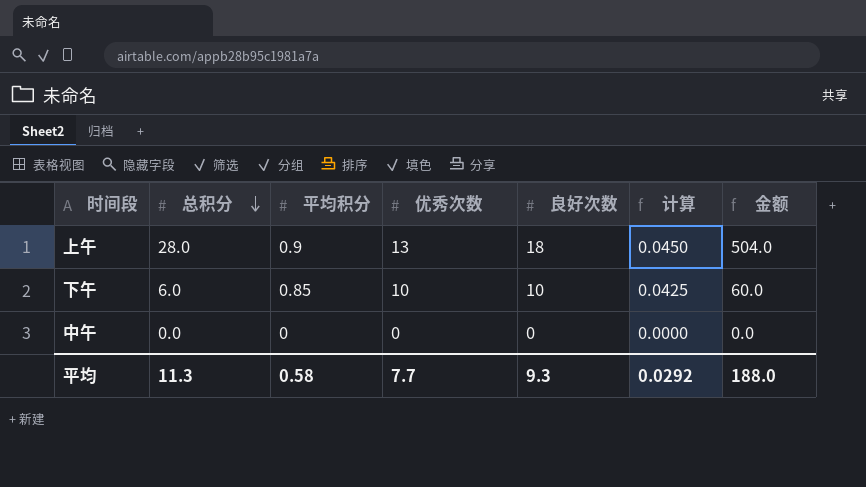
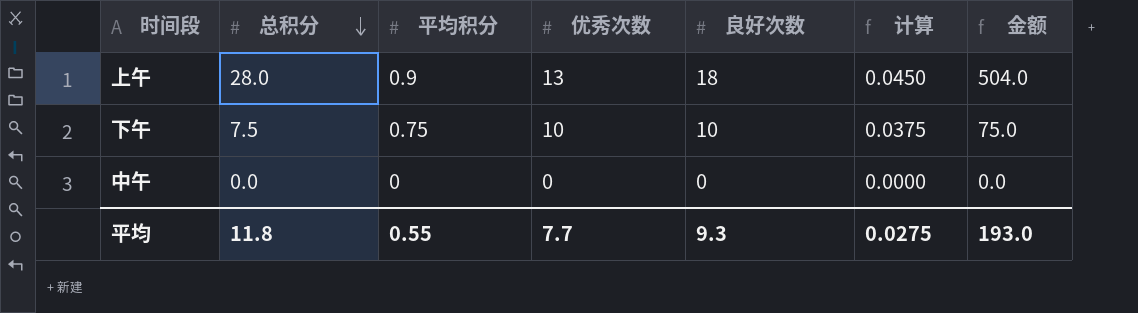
下午 | 总积分: 6.0 -> 7.5
下午 | 平均积分: 0.85 -> 0.75
下午 | 计算: 0.0425 -> 0.0375
下午 | 金额: 60.0 -> 75.0
平均 | 总积分: 11.3 -> 11.8
平均 | 平均积分: 0.58 -> 0.55
平均 | 计算: 0.0292 -> 0.0275
平均 | 金额: 188.0 -> 193.0

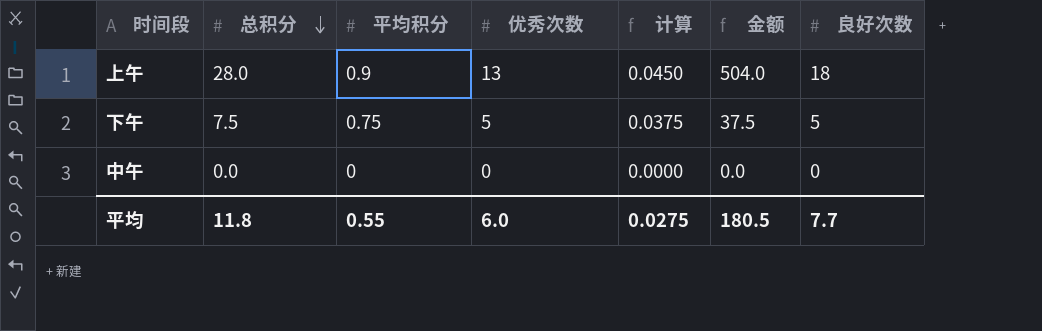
column 良好次数 | position: 5 -> 7
下午 | 优秀次数: 10 -> 5
下午 | 金额: 75.0 -> 37.5
下午 | 良好次数: 10 -> 5
平均 | 优秀次数: 7.7 -> 6.0
平均 | 金额: 193.0 -> 180.5
平均 | 良好次数: 9.3 -> 7.7

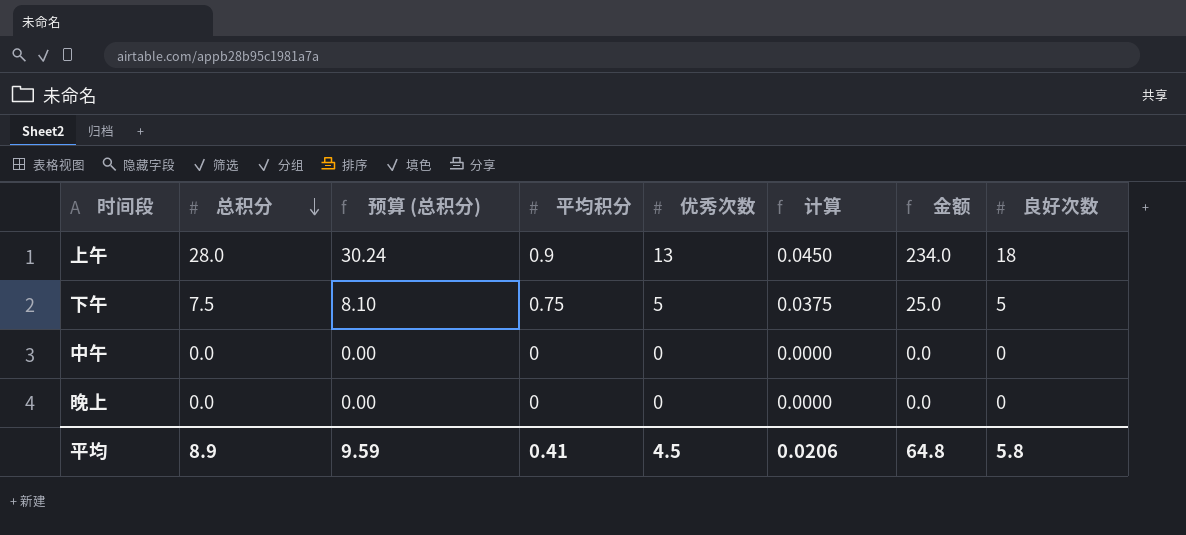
column 预算 (总积分) | formula: none -> [总积分] * 1.08
column 金额 | formula: [总积分] * [良好次数] -> [优秀次数] * [良好次数]
row 晚上: none -> 0.0 | 0.00 | 0 | 0 | 0.0000 | 0.0 | 0
平均 | 总积分: 11.8 -> 8.9
平均 | 平均积分: 0.55 -> 0.41
平均 | 优秀次数: 6.0 -> 4.5
平均 | 计算: 0.0275 -> 0.0206
平均 | 金额: 180.5 -> 64.8
平均 | 良好次数: 7.7 -> 5.8

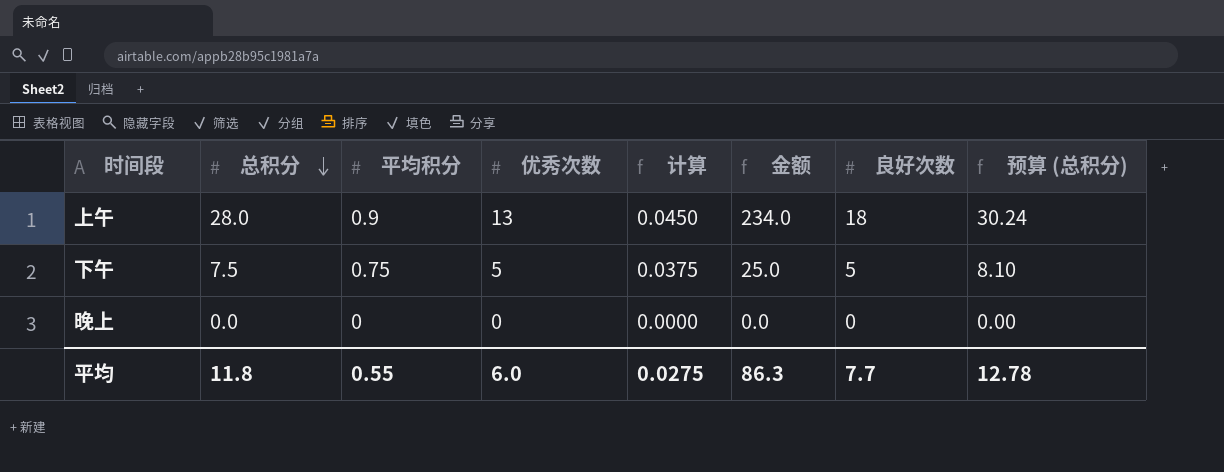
column 预算 (总积分) | position: 3 -> 8
row 中午: 0.0 | 0.00 | 0 | 0 | 0.0000 | 0.0 | 0 -> none
平均 | 总积分: 8.9 -> 11.8
平均 | 平均积分: 0.41 -> 0.55
平均 | 优秀次数: 4.5 -> 6.0
平均 | 计算: 0.0206 -> 0.0275
平均 | 金额: 64.8 -> 86.3
平均 | 良好次数: 5.8 -> 7.7
平均 | 预算 (总积分): 9.59 -> 12.78

